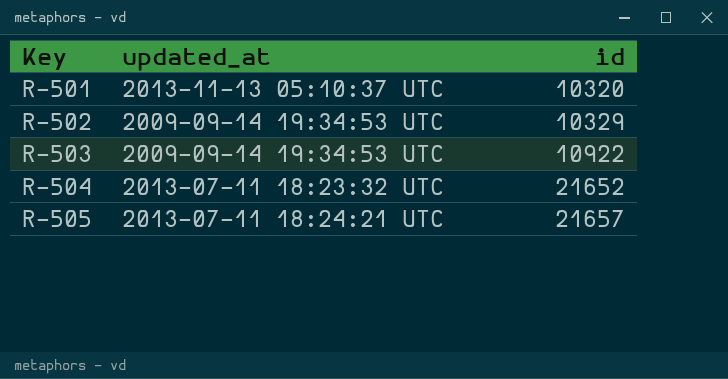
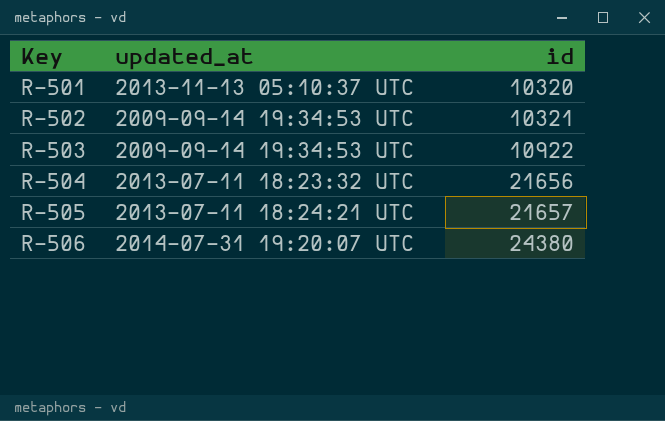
R-502 | id: 10329 -> 10321
R-504 | id: 21652 -> 21656
row R-506: none -> 2014-07-31 19:20:07 UTC | 24380

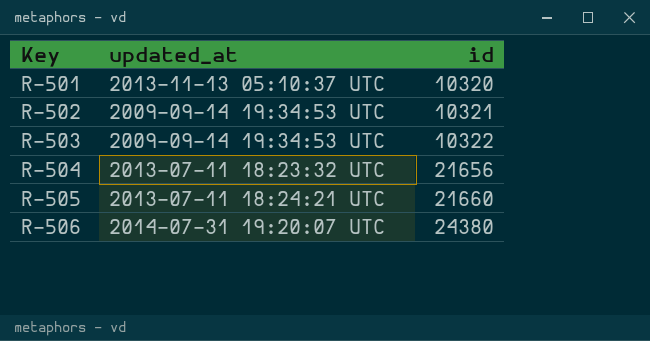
R-503 | id: 10922 -> 10322
R-505 | id: 21657 -> 21660

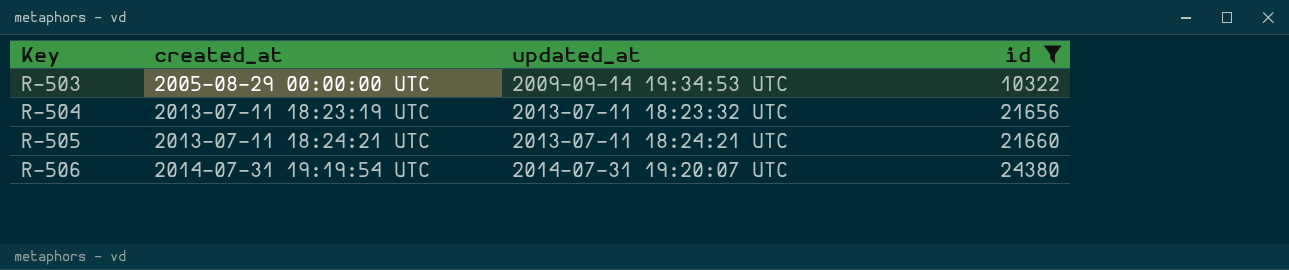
filter: none -> id >= 10322
column created_at | position: none -> 2

